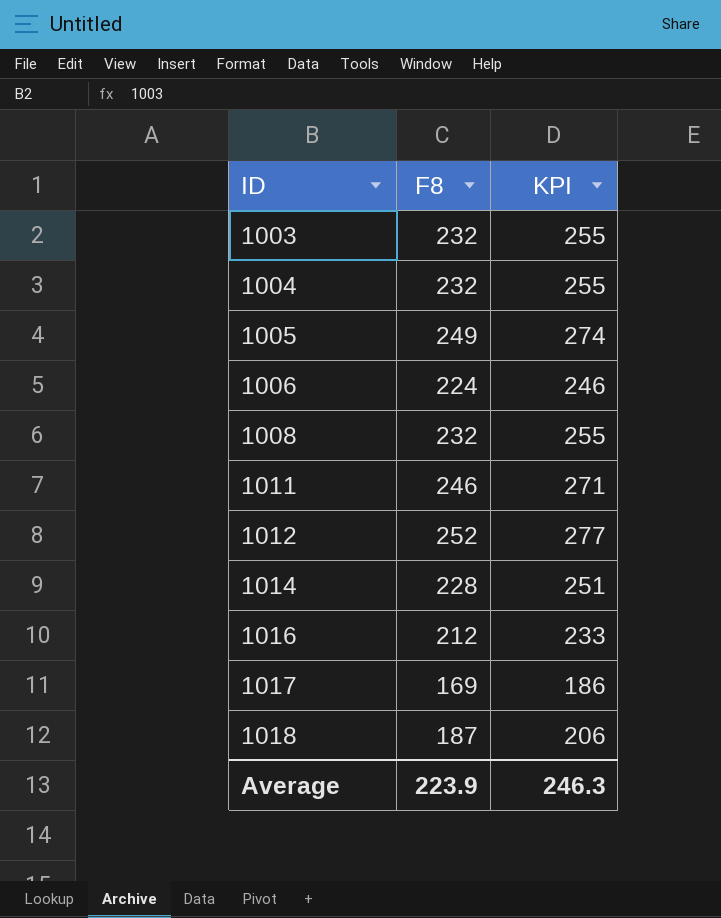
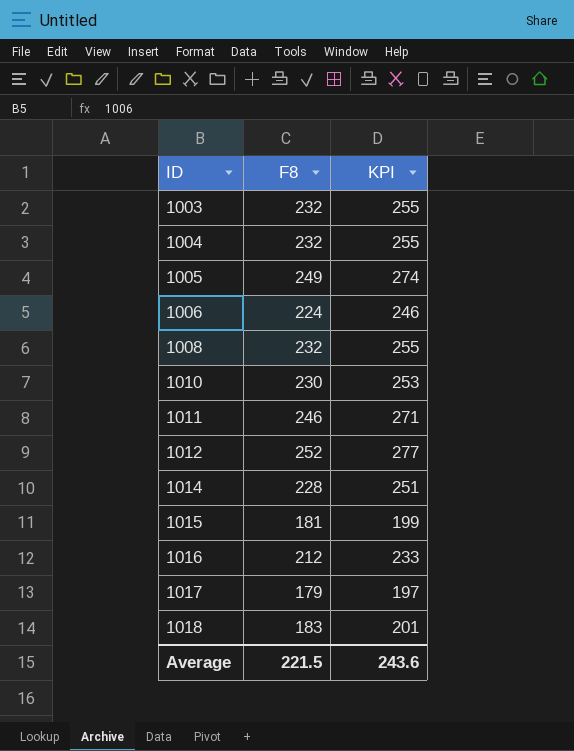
row 1010: none -> 230 | 253
row 1015: none -> 181 | 199
1017 | F8: 169 -> 179
1017 | KPI: 186 -> 197
1018 | F8: 187 -> 183
1018 | KPI: 206 -> 201
Average | F8: 223.9 -> 221.5
Average | KPI: 246.3 -> 243.6

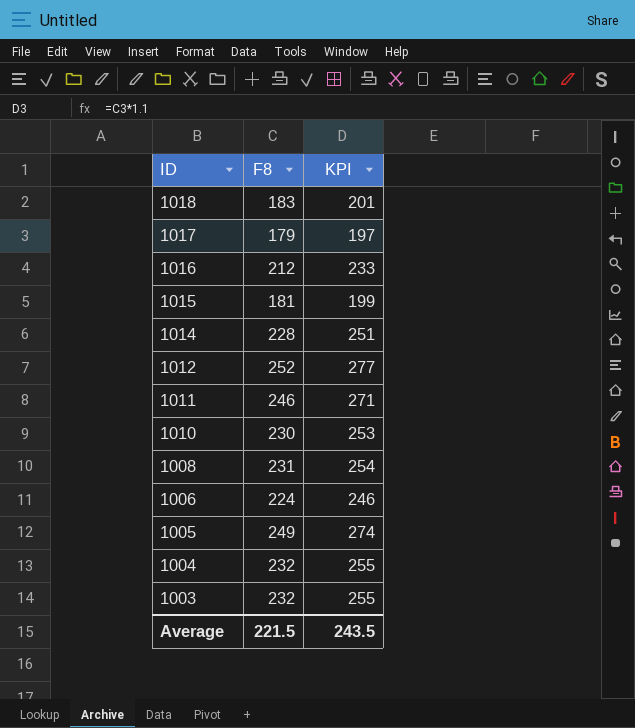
row order: ID ascending -> ID descending
1008 | F8: 232 -> 231
1008 | KPI: 255 -> 254
Average | KPI: 243.6 -> 243.5

